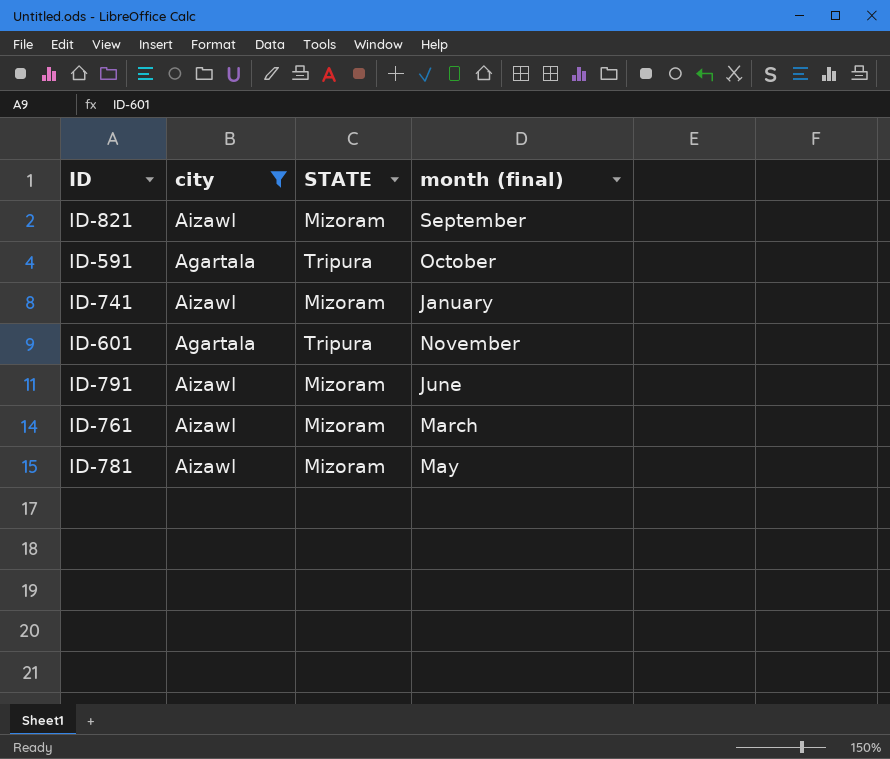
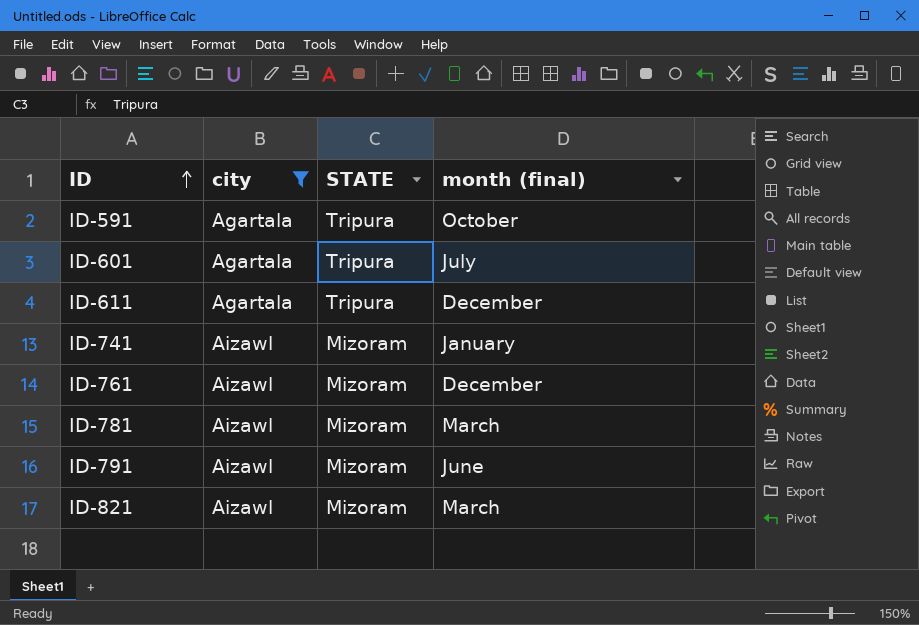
row order: none -> ID ascending
ID-601 | month (final): November -> July
row ID-611: none -> Agartala | Tripura | December
ID-761 | month (final): March -> December
ID-781 | month (final): May -> March
ID-821 | month (final): September -> March

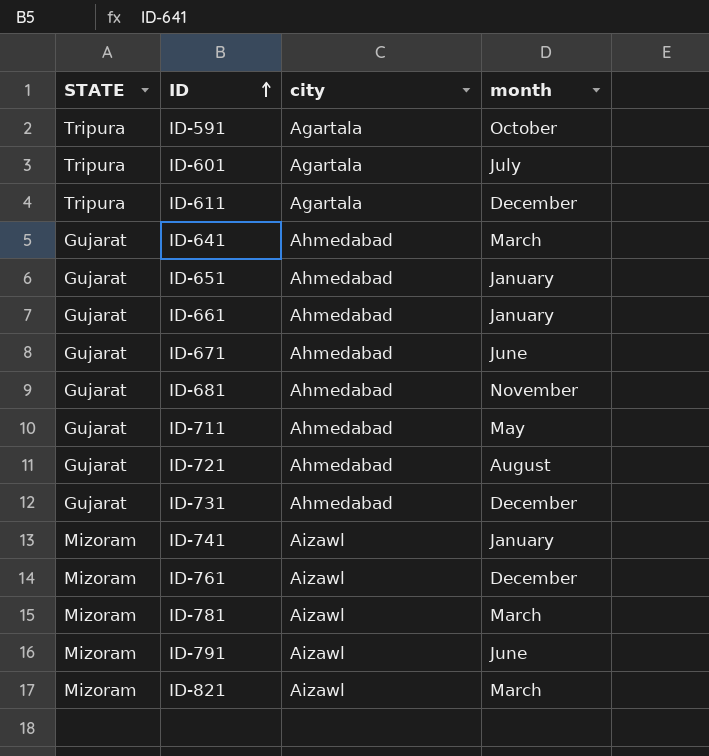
filter: city != Ahmedabad -> none
column STATE | position: 3 -> 1
column name: month (final) -> month

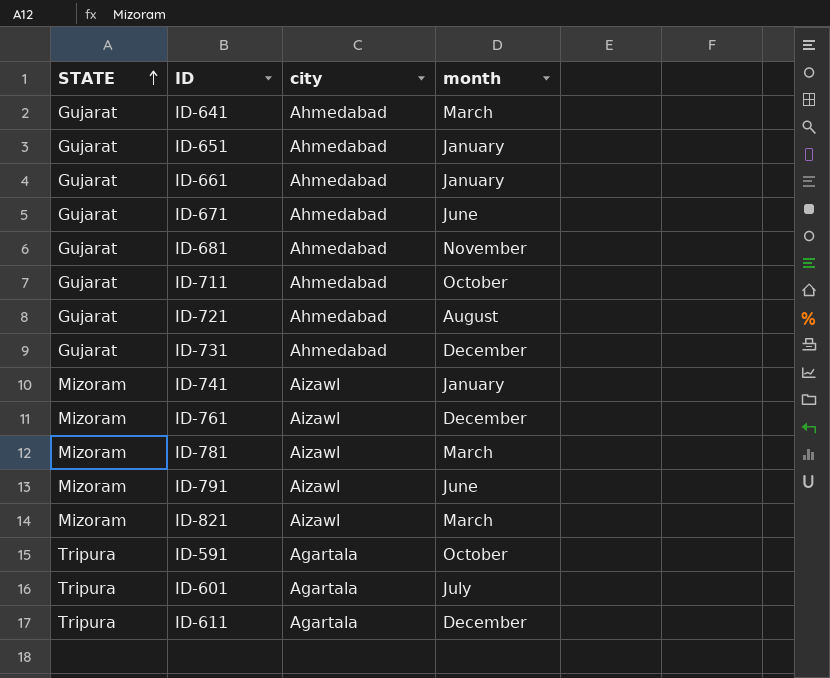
row order: ID ascending -> STATE ascending
ID-711 | month: May -> October

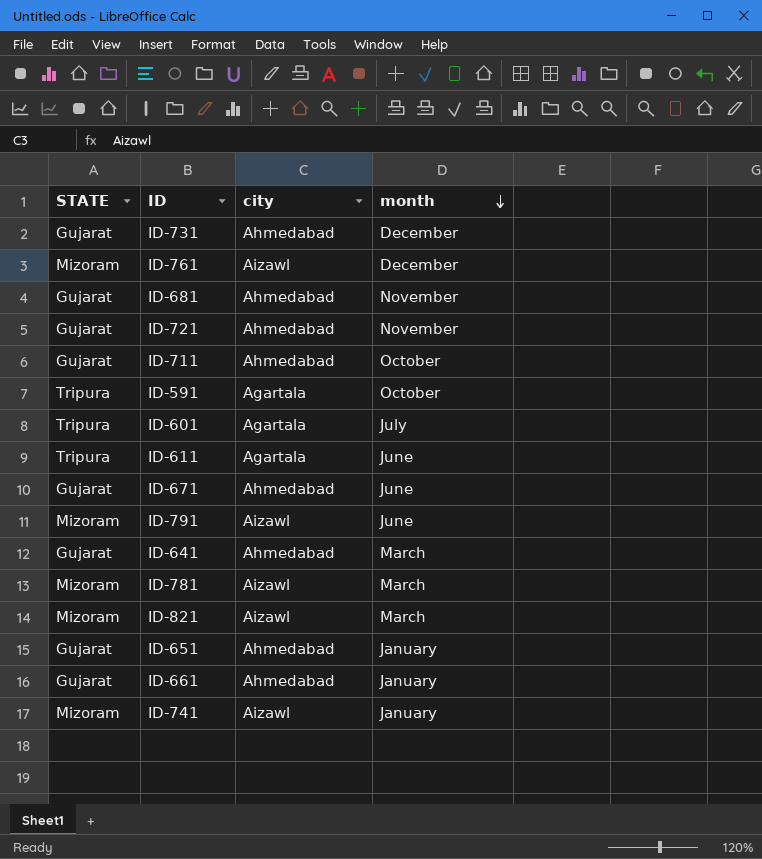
row order: STATE ascending -> month descending
ID-721 | month: August -> November
ID-611 | month: December -> June

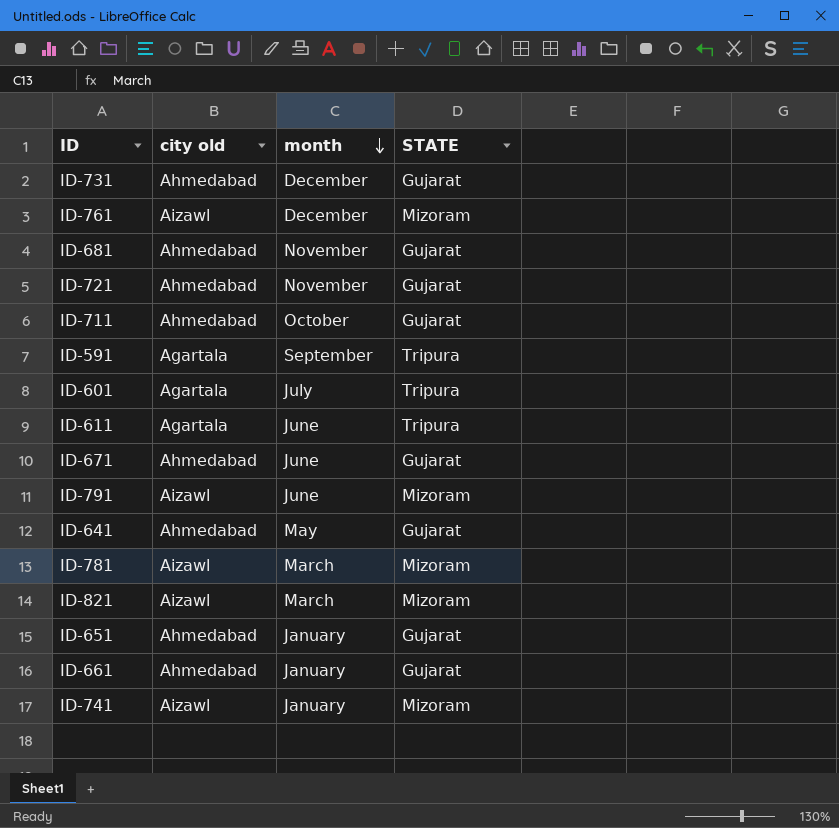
column name: city -> city old
column STATE | position: 1 -> 4
ID-591 | month: October -> September
ID-641 | month: March -> May

